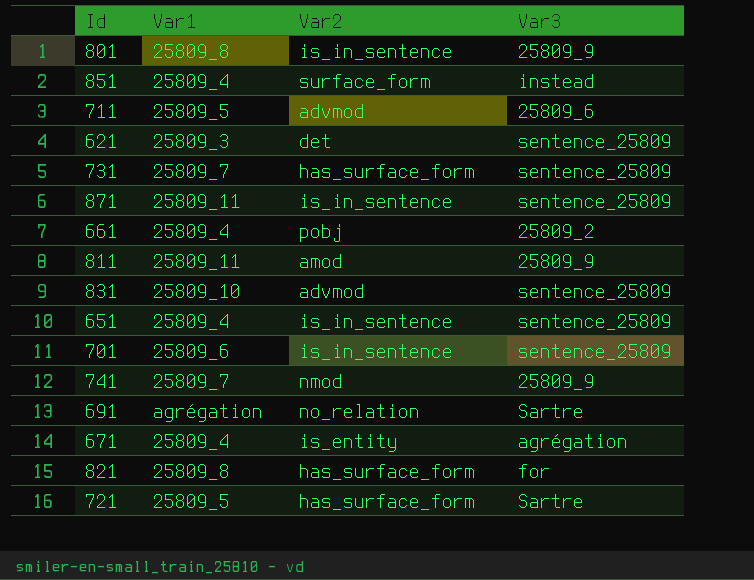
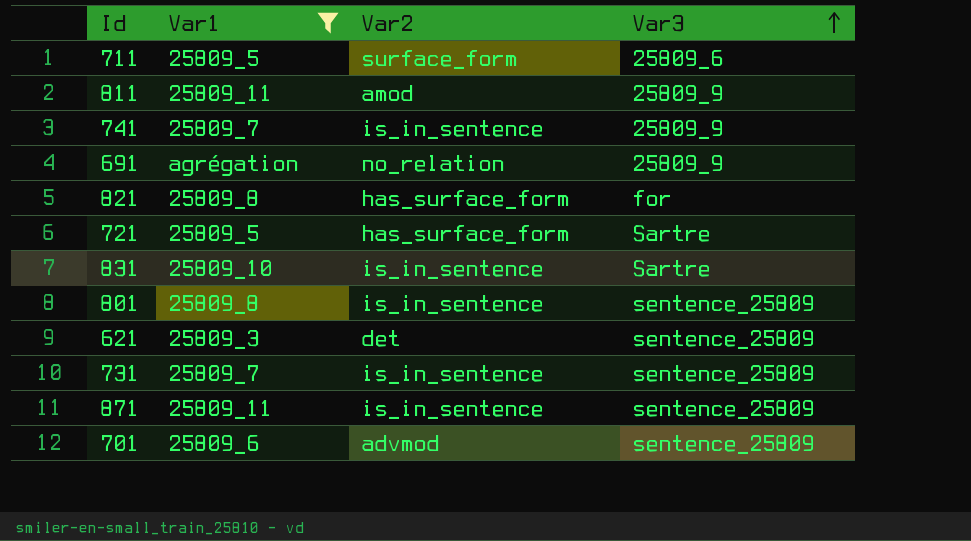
filter: none -> Var1 != 25809_4
row order: none -> Var3 ascending
711 | Var2: advmod -> surface_form
741 | Var2: nmod -> is_in_sentence
691 | Var3: Sartre -> 25809_9
831 | Var2: advmod -> is_in_sentence
831 | Var3: sentence_25809 -> Sartre
801 | Var3: 25809_9 -> sentence_25809
731 | Var2: has_surface_form -> is_in_sentence
701 | Var2: is_in_sentence -> advmod

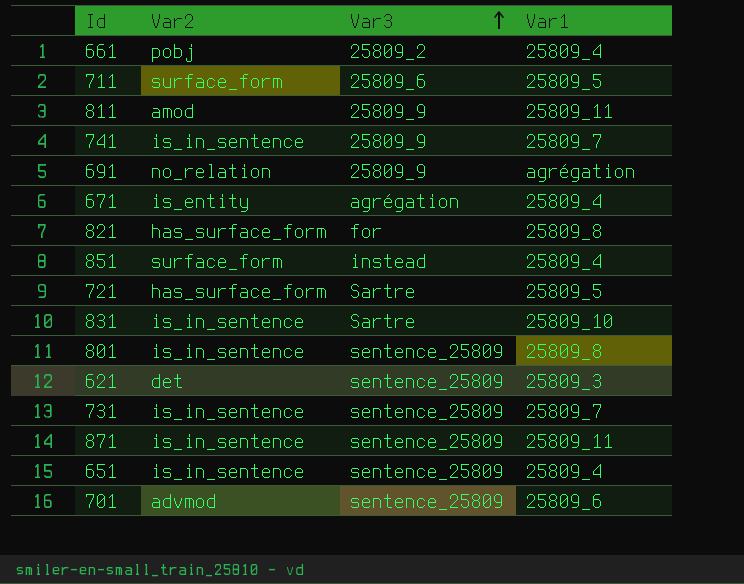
filter: Var1 != 25809_4 -> none
column Var1 | position: 2 -> 4

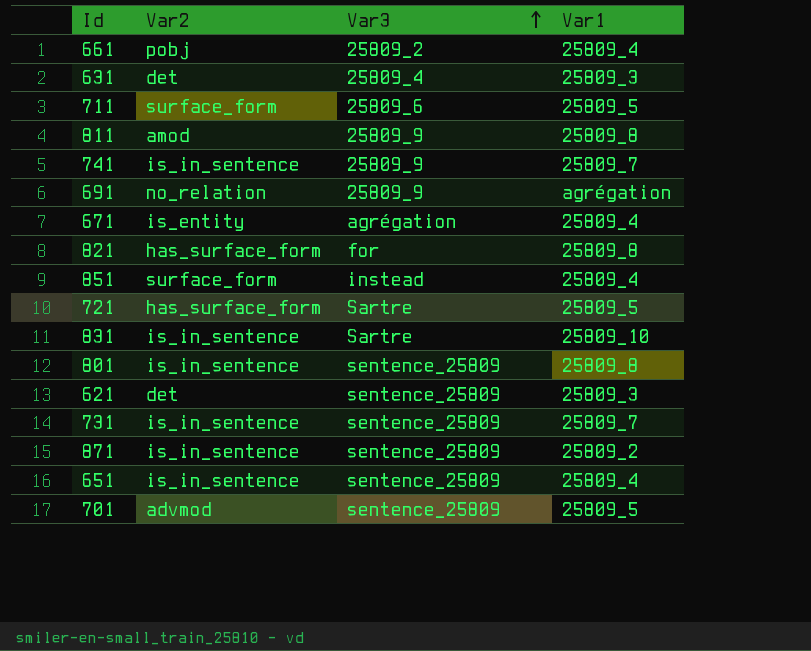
row 631: none -> det | 25809_4 | 25809_3
811 | Var1: 25809_11 -> 25809_8
871 | Var1: 25809_11 -> 25809_2
701 | Var1: 25809_6 -> 25809_5

